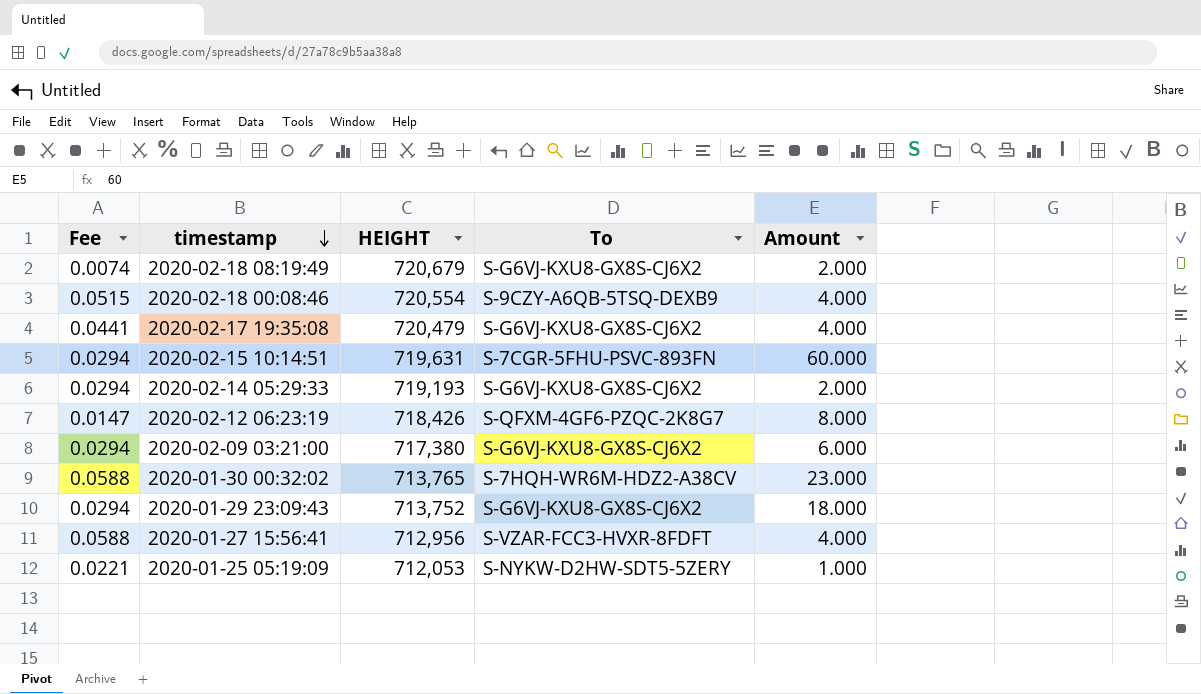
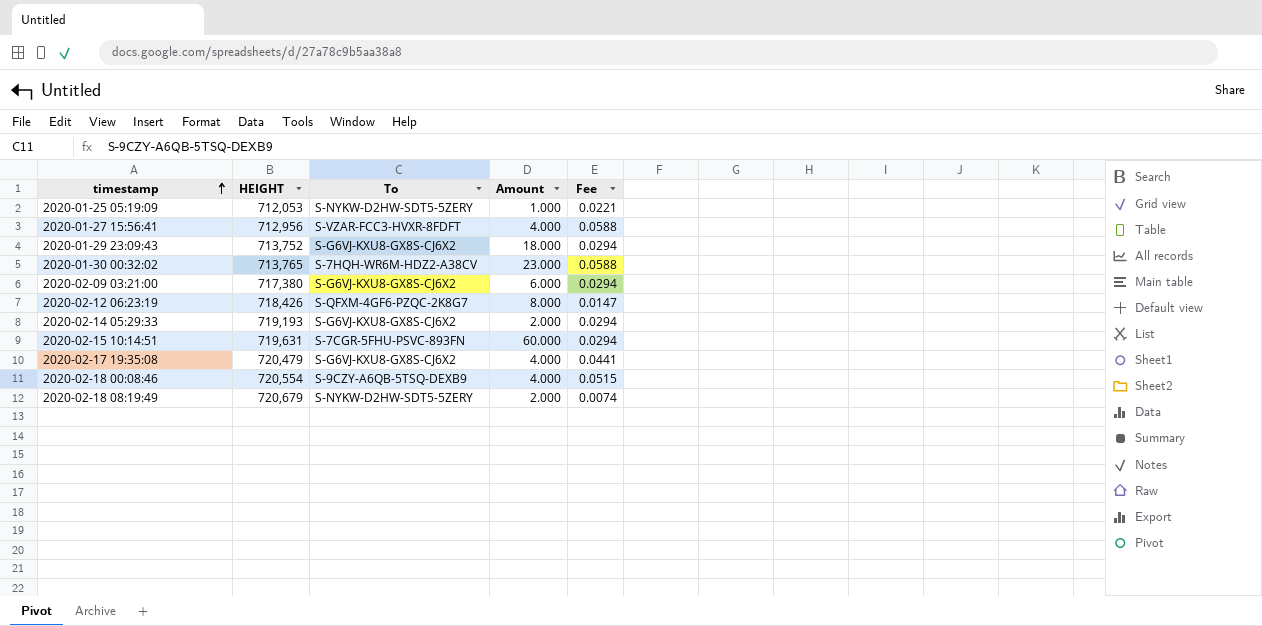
row order: timestamp descending -> timestamp ascending
column Fee | position: 1 -> 5
2020-02-18 08:19:49 | To: S-G6VJ-KXU8-GX8S-CJ6X2 -> S-NYKW-D2HW-SDT5-5ZERY

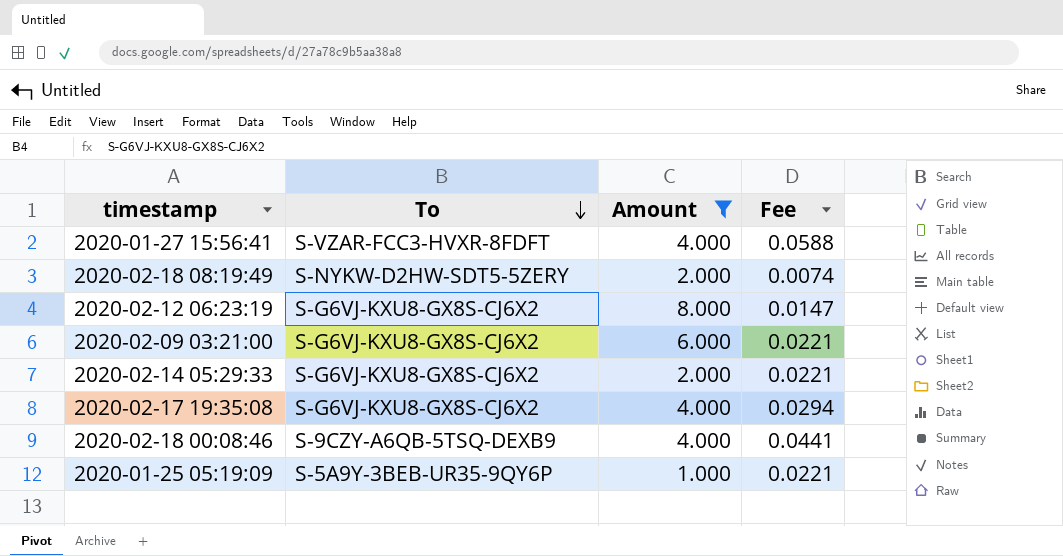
filter: none -> Amount <= 8.000
row order: timestamp ascending -> To descending
column HEIGHT | position: 2 -> none
2020-02-12 06:23:19 | To: S-QFXM-4GF6-PZQC-2K8G7 -> S-G6VJ-KXU8-GX8S-CJ6X2
2020-02-09 03:21:00 | Fee: 0.0294 -> 0.0221
2020-02-14 05:29:33 | Fee: 0.0294 -> 0.0221
2020-02-17 19:35:08 | Fee: 0.0441 -> 0.0294
2020-02-18 00:08:46 | Fee: 0.0515 -> 0.0441
2020-01-25 05:19:09 | To: S-NYKW-D2HW-SDT5-5ZERY -> S-5A9Y-3BEB-UR35-9QY6P

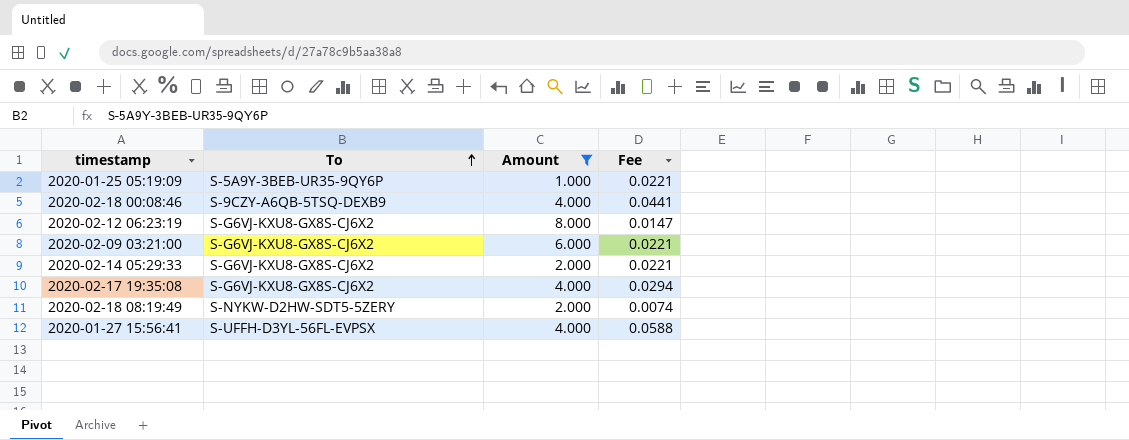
row order: To descending -> To ascending
2020-01-27 15:56:41 | To: S-VZAR-FCC3-HVXR-8FDFT -> S-UFFH-D3YL-56FL-EVPSX

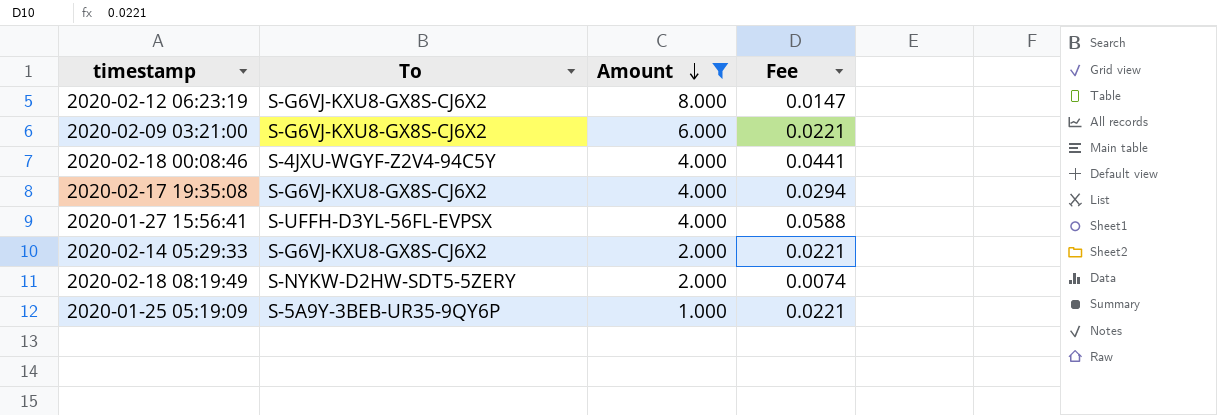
row order: To ascending -> Amount descending
2020-02-18 00:08:46 | To: S-9CZY-A6QB-5TSQ-DEXB9 -> S-4JXU-WGYF-Z2V4-94C5Y

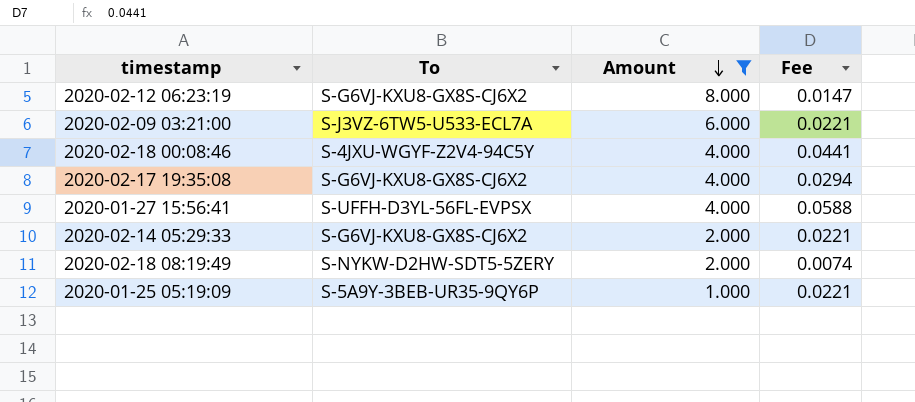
2020-02-09 03:21:00 | To: S-G6VJ-KXU8-GX8S-CJ6X2 -> S-J3VZ-6TW5-U533-ECL7A

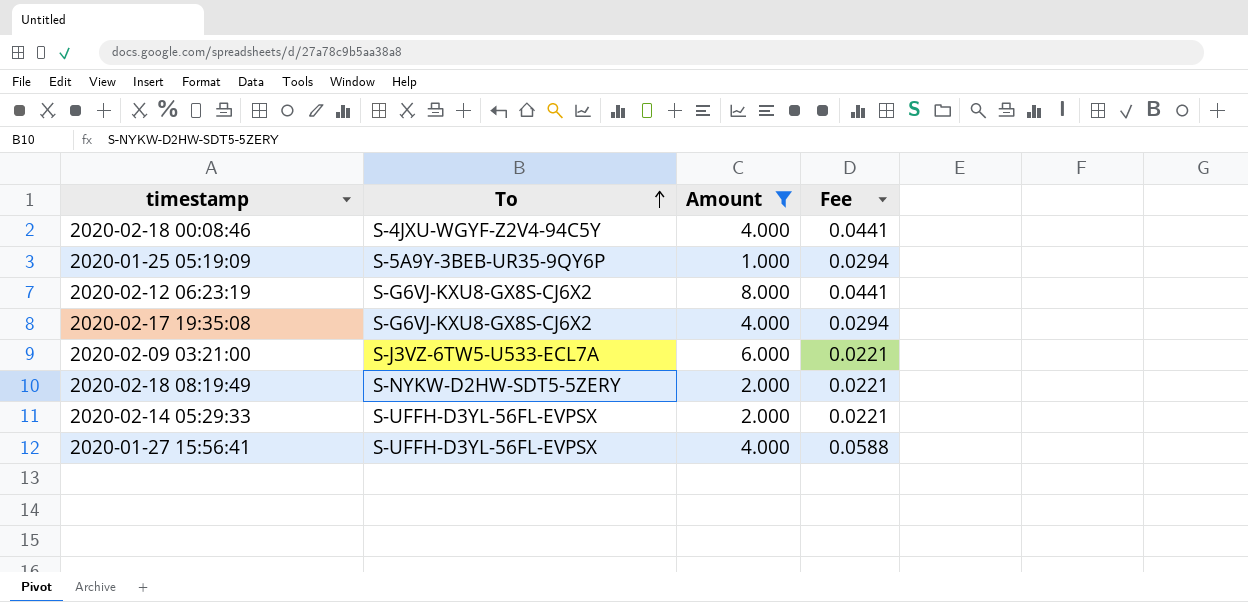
row order: Amount descending -> To ascending
2020-01-25 05:19:09 | Fee: 0.0221 -> 0.0294
2020-02-12 06:23:19 | Fee: 0.0147 -> 0.0441
2020-02-18 08:19:49 | Fee: 0.0074 -> 0.0221
2020-02-14 05:29:33 | To: S-G6VJ-KXU8-GX8S-CJ6X2 -> S-UFFH-D3YL-56FL-EVPSX

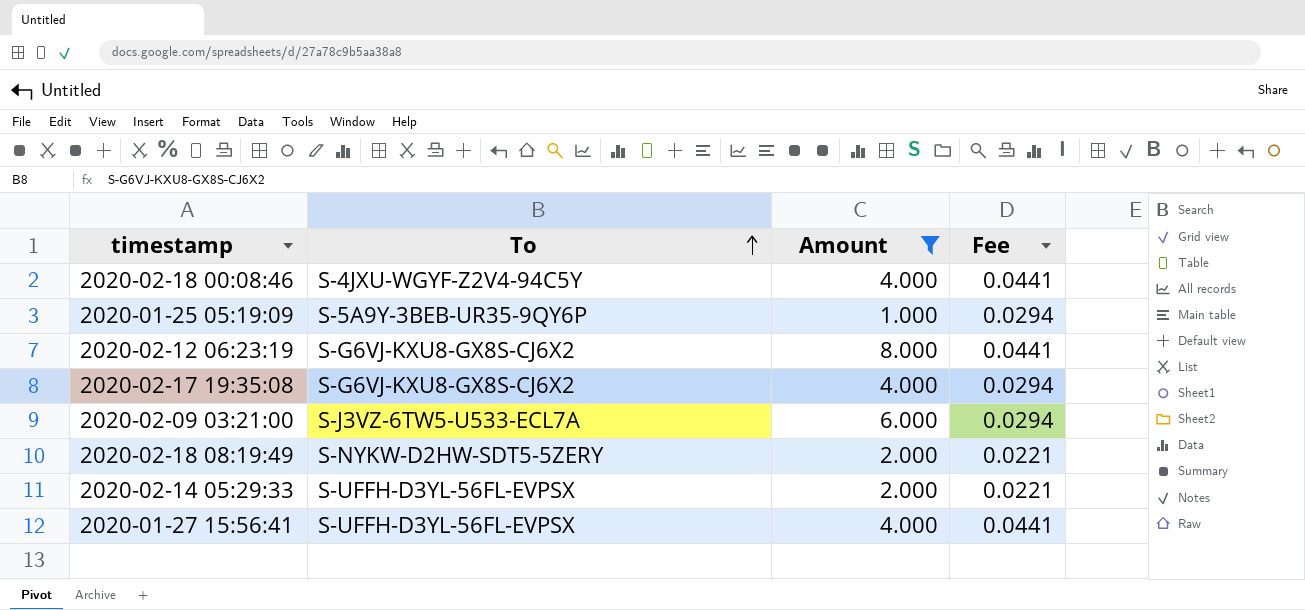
2020-02-09 03:21:00 | Fee: 0.0221 -> 0.0294
2020-01-27 15:56:41 | Fee: 0.0588 -> 0.0441

